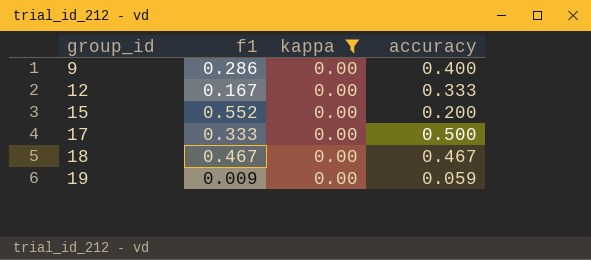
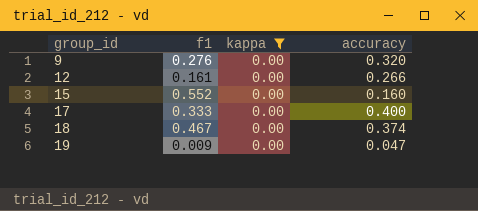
9 | f1: 0.286 -> 0.276
9 | accuracy: 0.400 -> 0.320
12 | f1: 0.167 -> 0.161
12 | accuracy: 0.333 -> 0.266
15 | accuracy: 0.200 -> 0.160
17 | accuracy: 0.500 -> 0.400
18 | accuracy: 0.467 -> 0.374
19 | accuracy: 0.059 -> 0.047

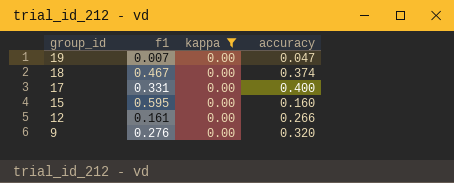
row order: group_id ascending -> group_id descending
19 | f1: 0.009 -> 0.007
17 | f1: 0.333 -> 0.331
15 | f1: 0.552 -> 0.595

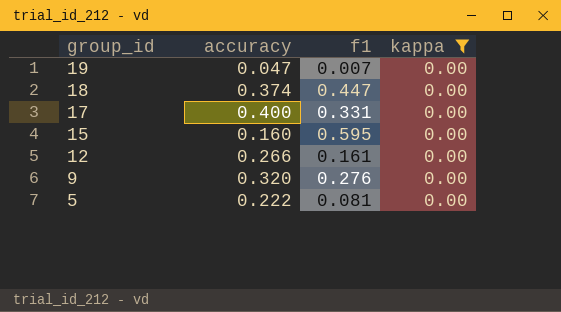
column accuracy | position: 4 -> 2
18 | f1: 0.467 -> 0.447
row 5: none -> 0.222 | 0.081 | 0.00

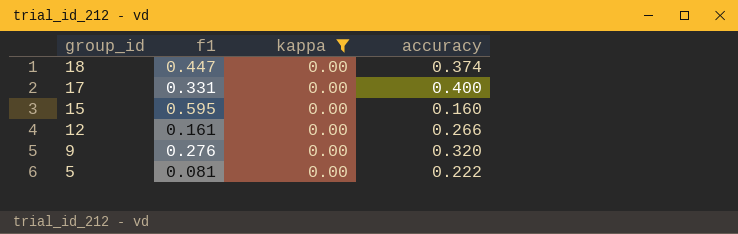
column accuracy | position: 2 -> 4
row 19: 0.047 | 0.007 | 0.00 -> none

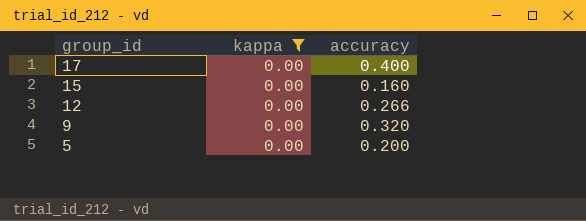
column f1 | position: 2 -> none
row 18: 0.447 | 0.00 | 0.374 -> none
5 | accuracy: 0.222 -> 0.200

